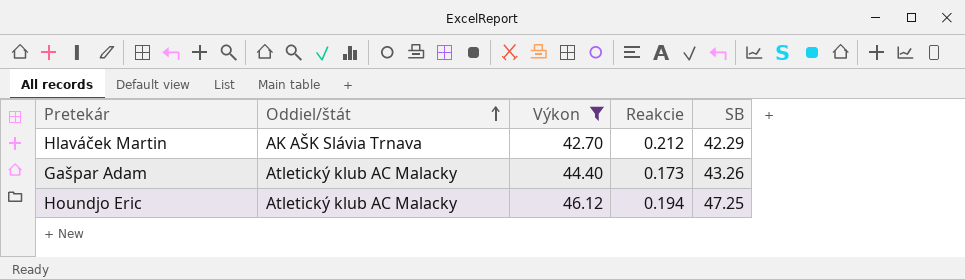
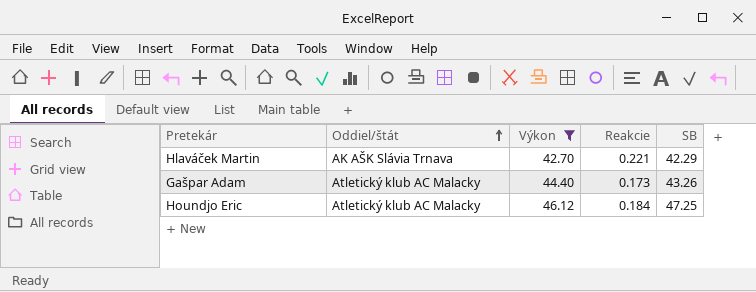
Hlaváček Martin | Reakcie: 0.212 -> 0.221
Houndjo Eric | Reakcie: 0.194 -> 0.184

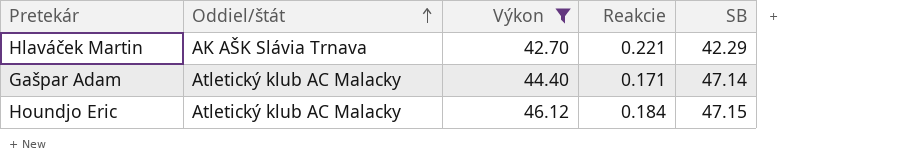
Gašpar Adam | Reakcie: 0.173 -> 0.171
Gašpar Adam | SB: 43.26 -> 47.14
Houndjo Eric | SB: 47.25 -> 47.15

